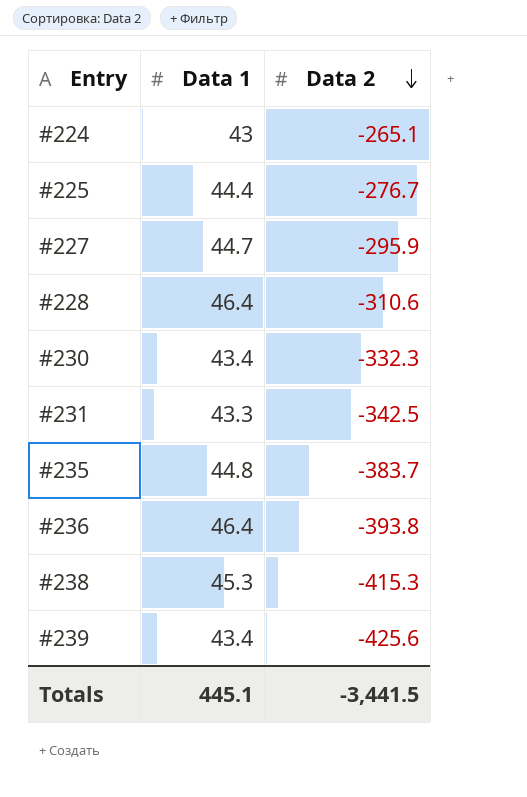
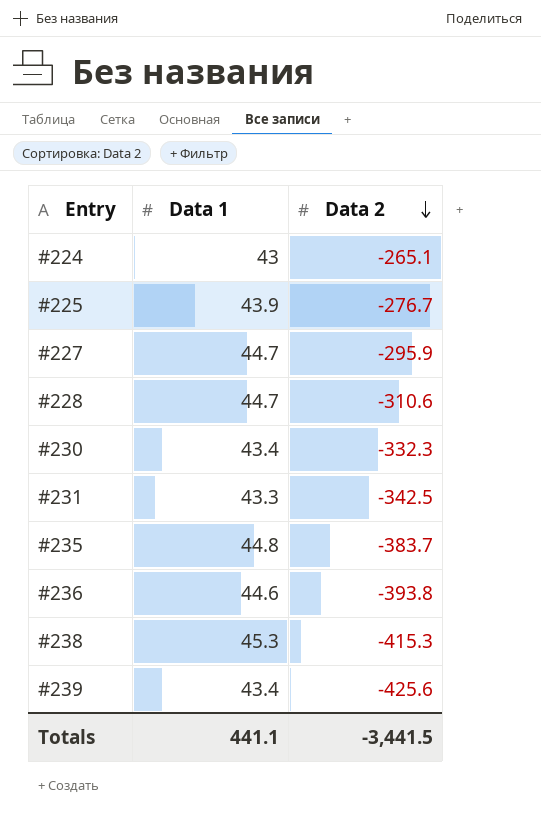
#225 | Data 1: 44.4 -> 43.9
#228 | Data 1: 46.4 -> 44.7
#236 | Data 1: 46.4 -> 44.6
Totals | Data 1: 445.1 -> 441.1

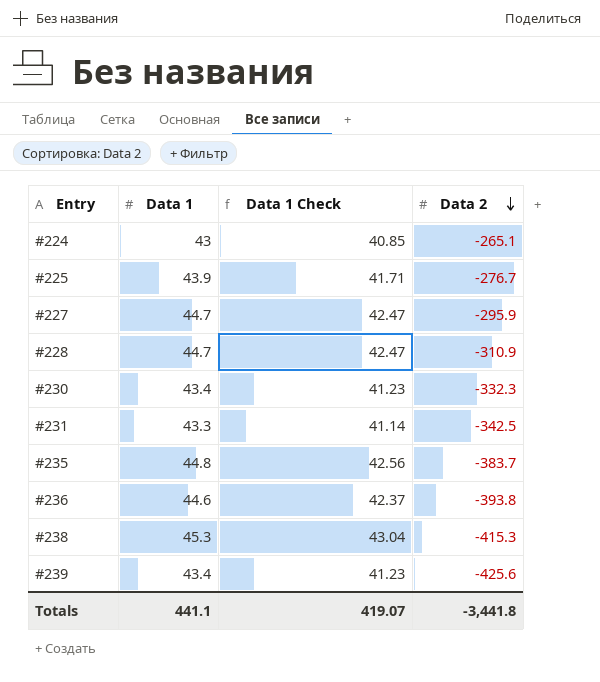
column Data 1 Check | formula: none -> [Data 1] * 0.95
#228 | Data 2: -310.6 -> -310.9
Totals | Data 2: -3,441.5 -> -3,441.8

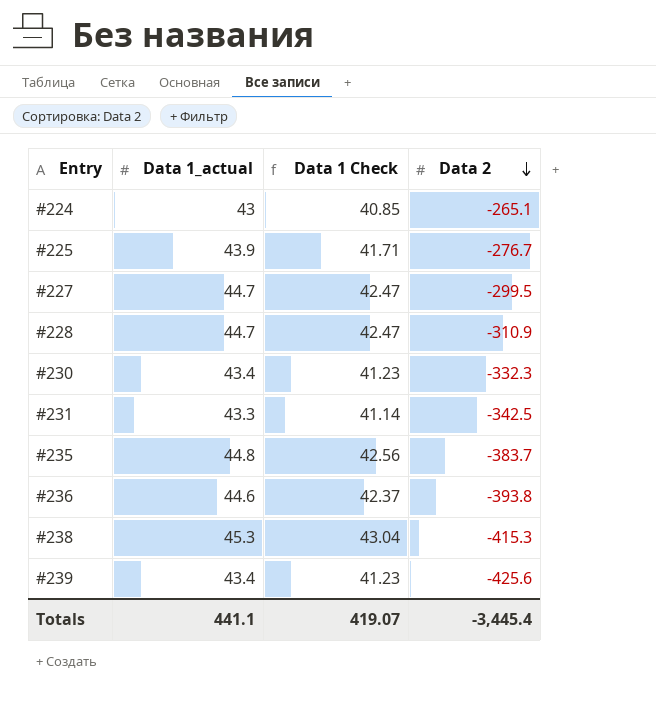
column name: Data 1 -> Data 1_actual
#227 | Data 2: -295.9 -> -299.5
Totals | Data 2: -3,441.8 -> -3,445.4

